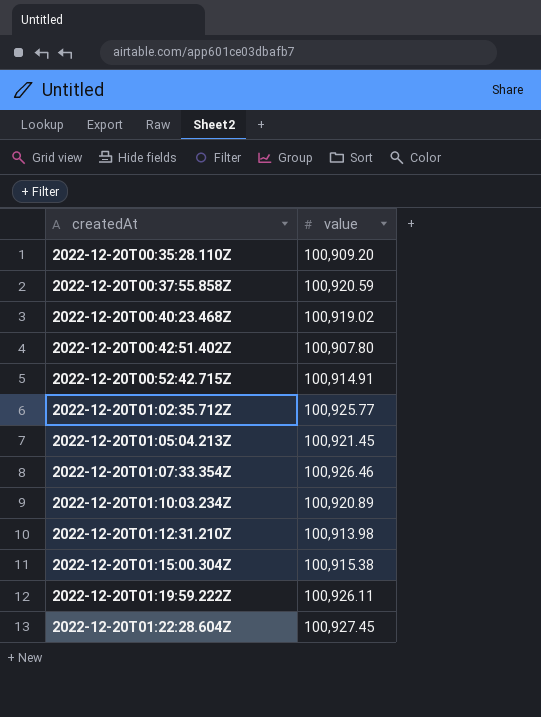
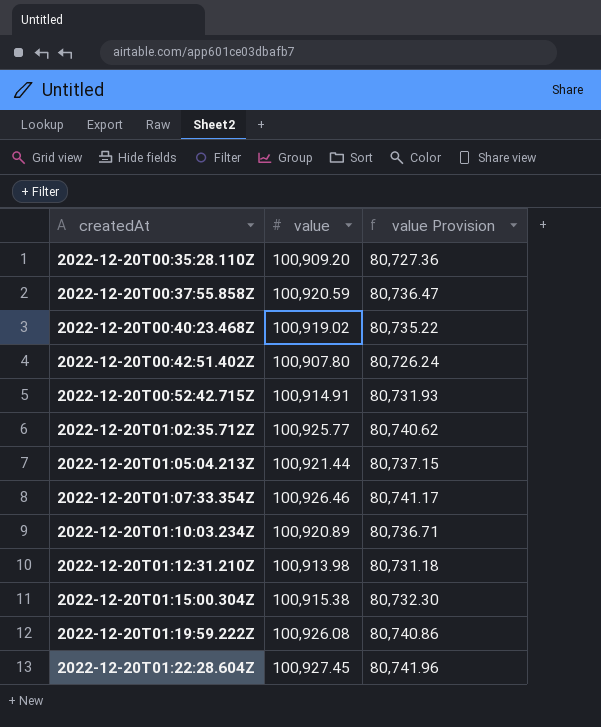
column value Provision | formula: none -> [value] * 0.8
2022-12-20T01:05:04.213Z | value: 100,921.45 -> 100,921.44
2022-12-20T01:19:59.222Z | value: 100,926.11 -> 100,926.08

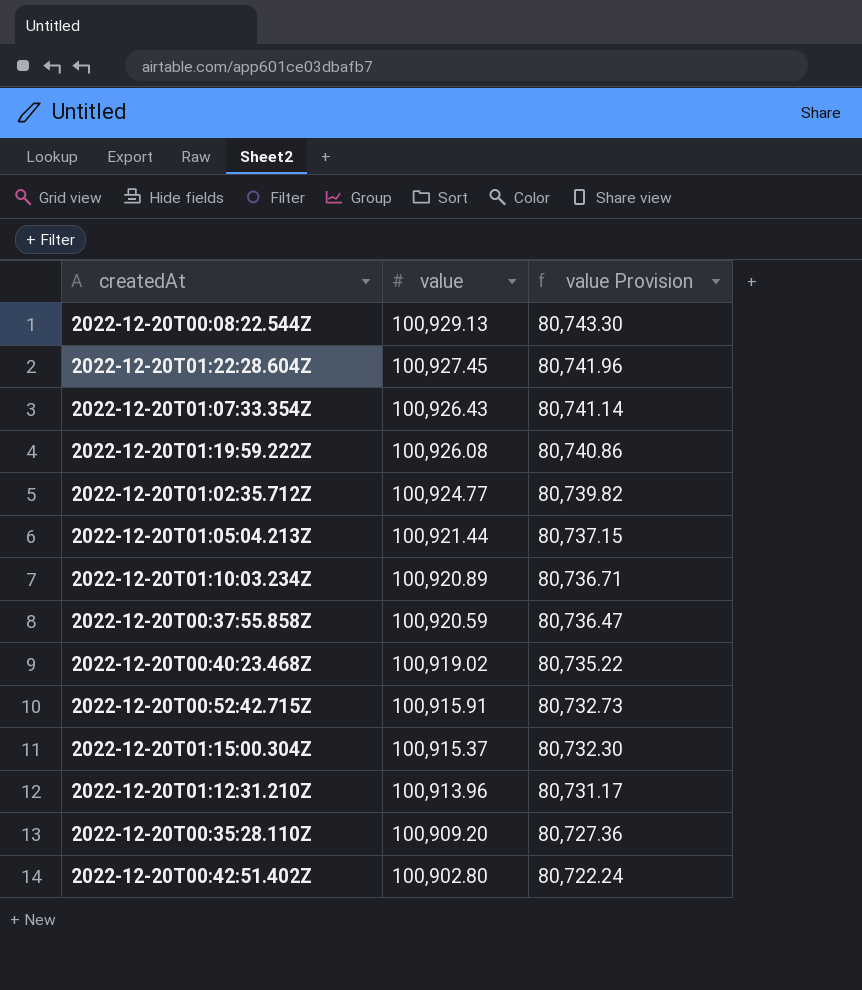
row order: createdAt ascending -> value descending
row 2022-12-20T00:08:22.544Z: none -> 100,929.13 | 80,743.30
2022-12-20T01:07:33.354Z | value: 100,926.46 -> 100,926.43
2022-12-20T01:07:33.354Z | value Provision: 80,741.17 -> 80,741.14
2022-12-20T01:02:35.712Z | value: 100,925.77 -> 100,924.77
2022-12-20T01:02:35.712Z | value Provision: 80,740.62 -> 80,739.82
2022-12-20T00:52:42.715Z | value: 100,914.91 -> 100,915.91
2022-12-20T00:52:42.715Z | value Provision: 80,731.93 -> 80,732.73
2022-12-20T01:15:00.304Z | value: 100,915.38 -> 100,915.37
2022-12-20T01:12:31.210Z | value: 100,913.98 -> 100,913.96
2022-12-20T01:12:31.210Z | value Provision: 80,731.18 -> 80,731.17
2022-12-20T00:42:51.402Z | value: 100,907.80 -> 100,902.80
2022-12-20T00:42:51.402Z | value Provision: 80,726.24 -> 80,722.24

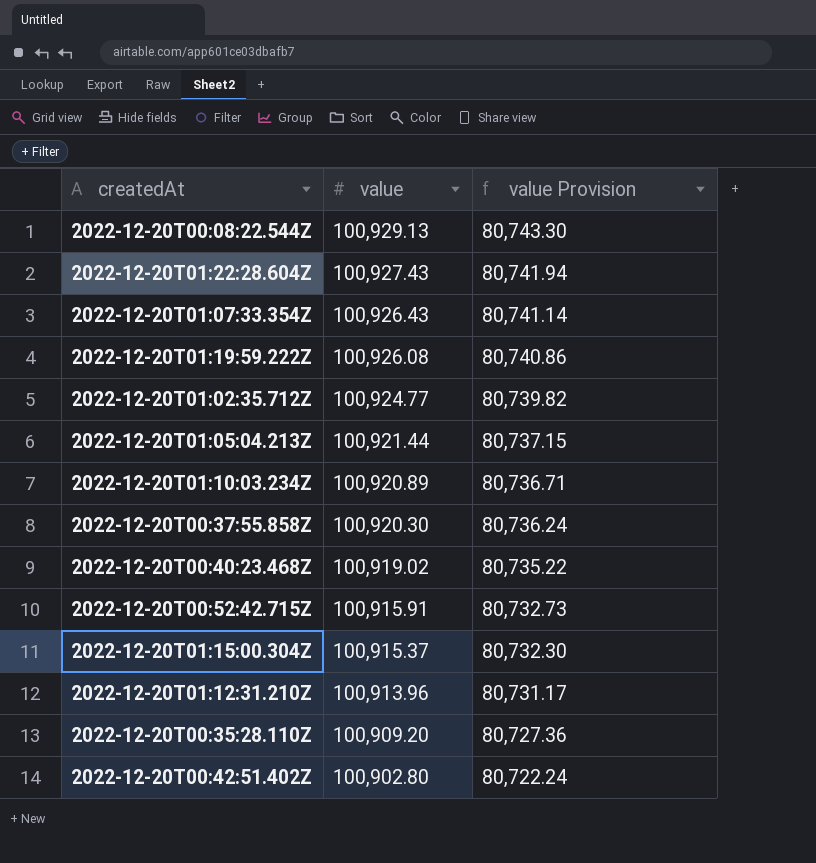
2022-12-20T01:22:28.604Z | value: 100,927.45 -> 100,927.43
2022-12-20T01:22:28.604Z | value Provision: 80,741.96 -> 80,741.94
2022-12-20T00:37:55.858Z | value: 100,920.59 -> 100,920.30
2022-12-20T00:37:55.858Z | value Provision: 80,736.47 -> 80,736.24

